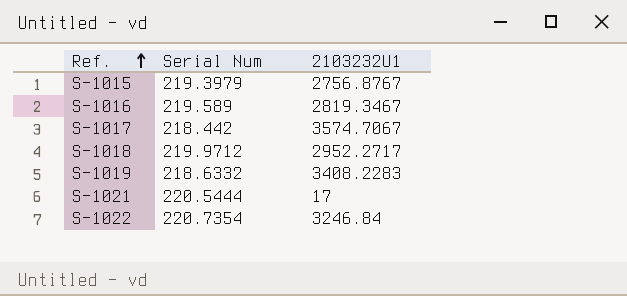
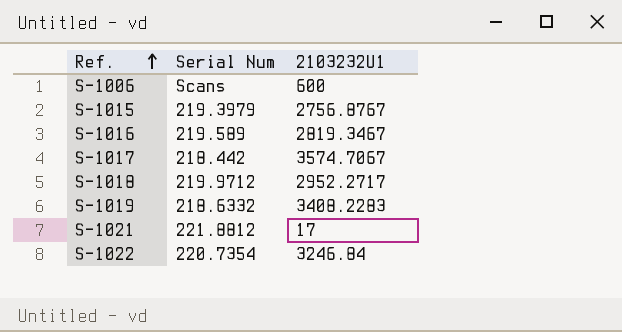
row S-1006: none -> Scans | 600
S-1021 | Serial Num: 220.5444 -> 221.8812

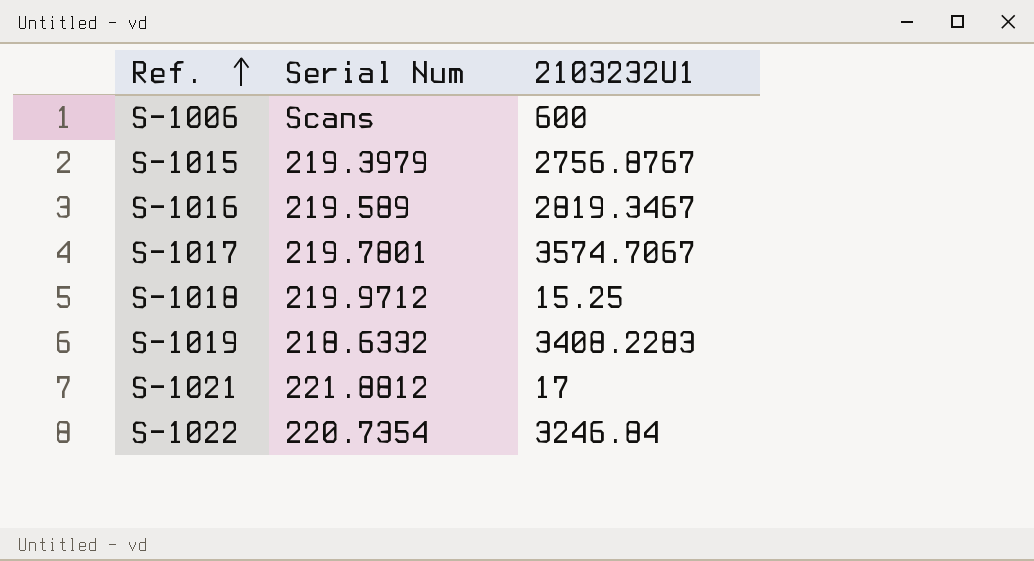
S-1017 | Serial Num: 218.442 -> 219.7801
S-1018 | 2103232U1: 2952.2717 -> 15.25

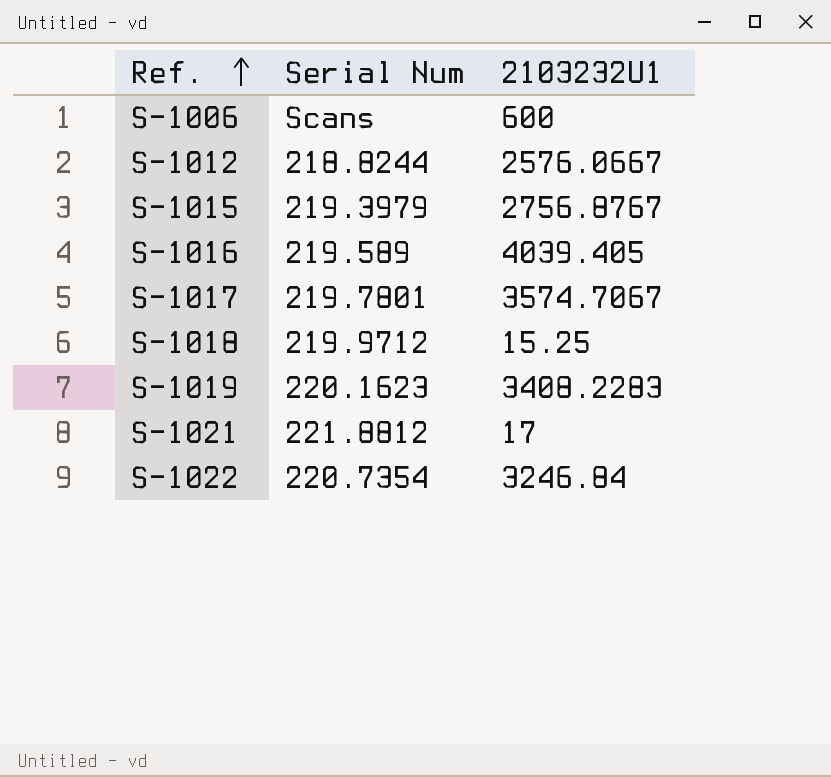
row S-1012: none -> 218.8244 | 2576.0667
S-1016 | 2103232U1: 2819.3467 -> 4039.405
S-1019 | Serial Num: 218.6332 -> 220.1623

